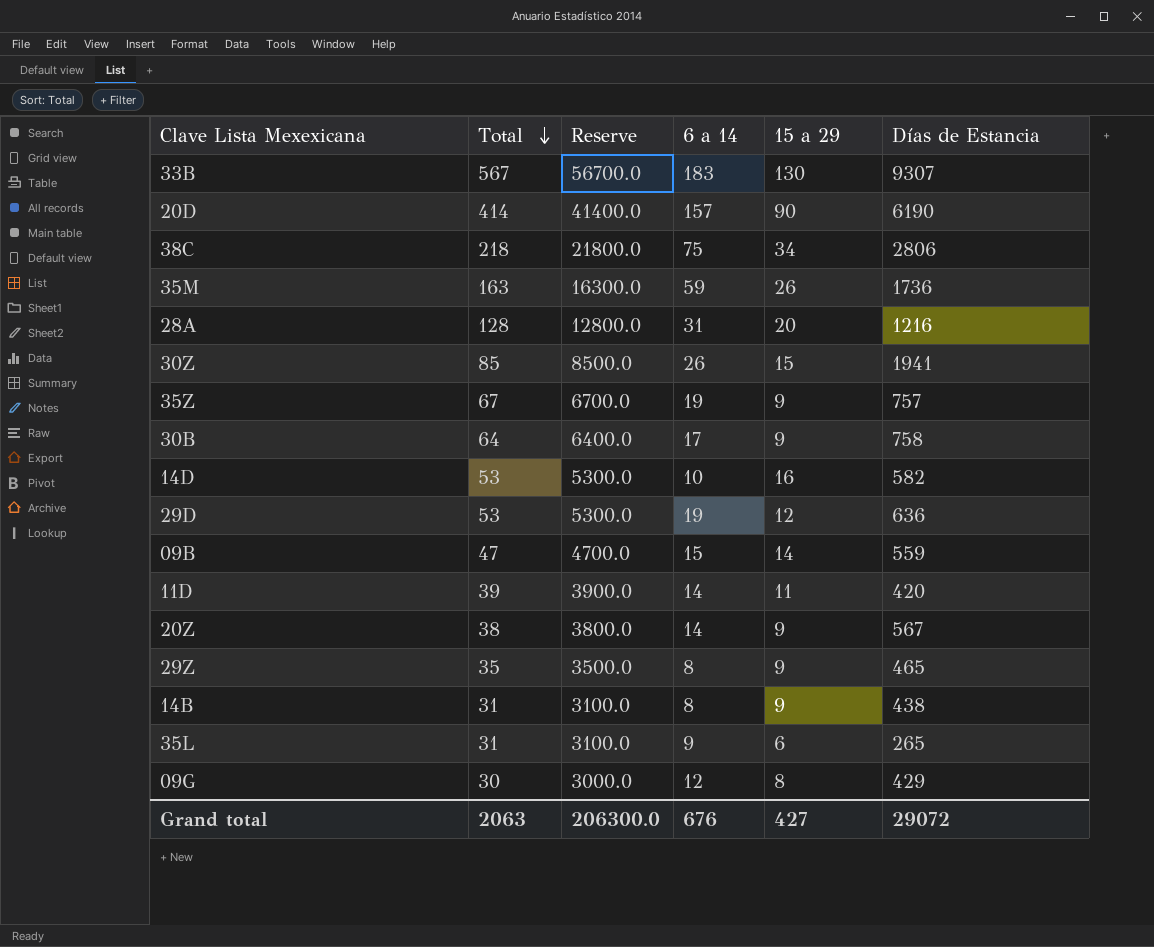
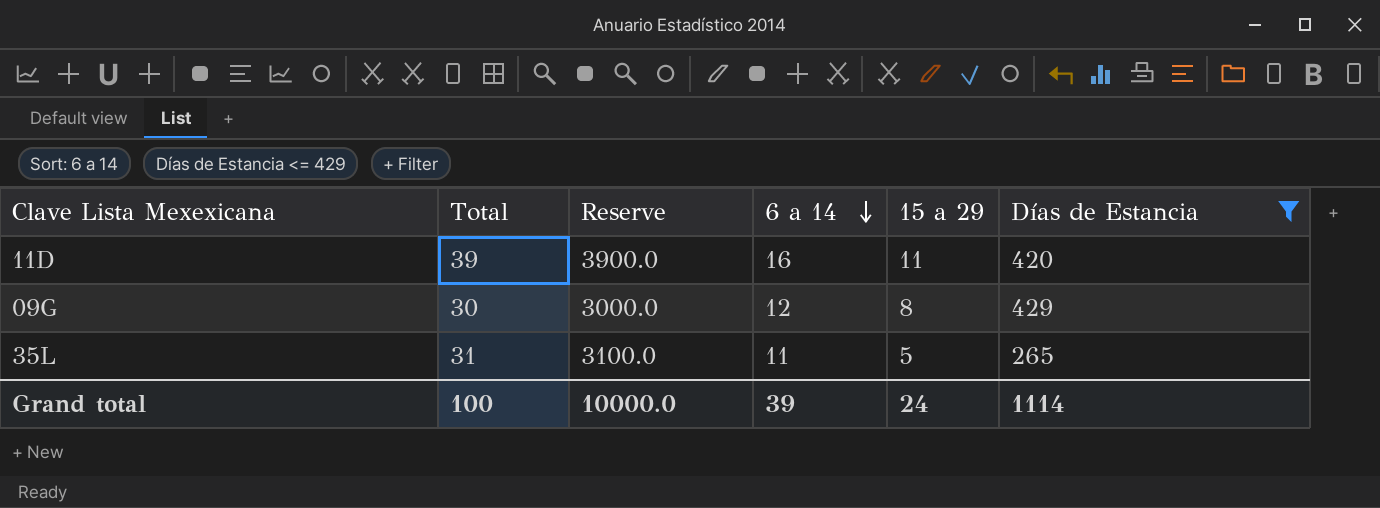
filter: none -> Días de Estancia <= 429
row order: Total descending -> 6 a 14 descending
11D | 6 a 14: 14 -> 16
35L | 6 a 14: 9 -> 11
35L | 15 a 29: 6 -> 5
Grand total | Total: 2063 -> 100
Grand total | Reserve: 206300.0 -> 10000.0
Grand total | 6 a 14: 676 -> 39
Grand total | 15 a 29: 427 -> 24
Grand total | Días de Estancia: 29072 -> 1114

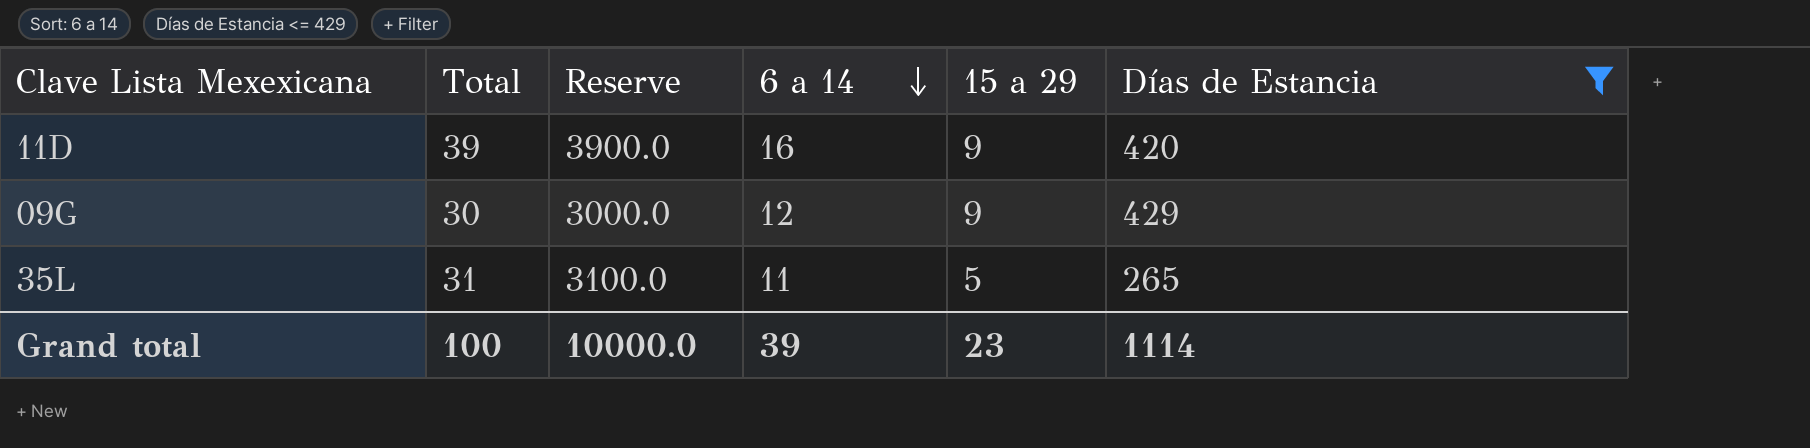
11D | 15 a 29: 11 -> 9
09G | 15 a 29: 8 -> 9
Grand total | 15 a 29: 24 -> 23

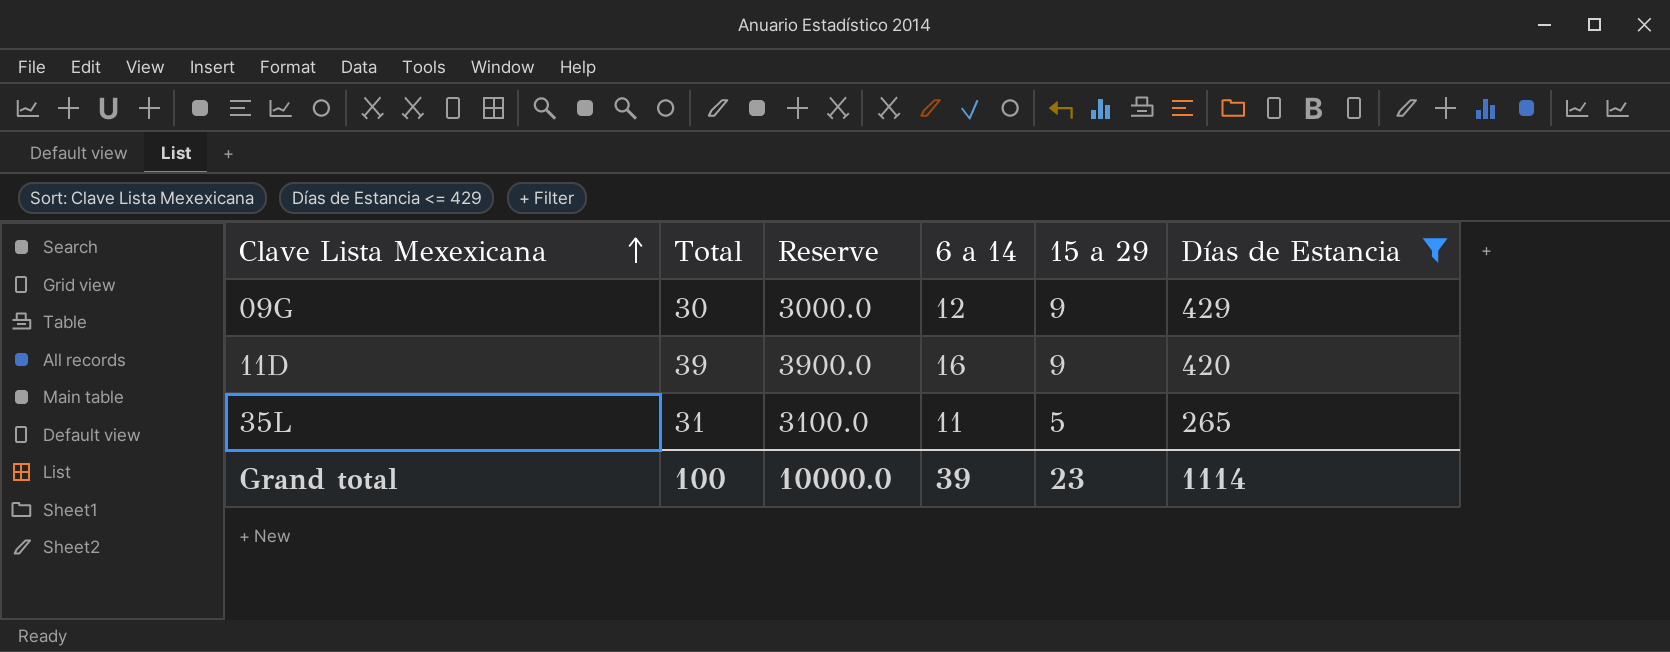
row order: 6 a 14 descending -> Clave Lista Mexexicana ascending

